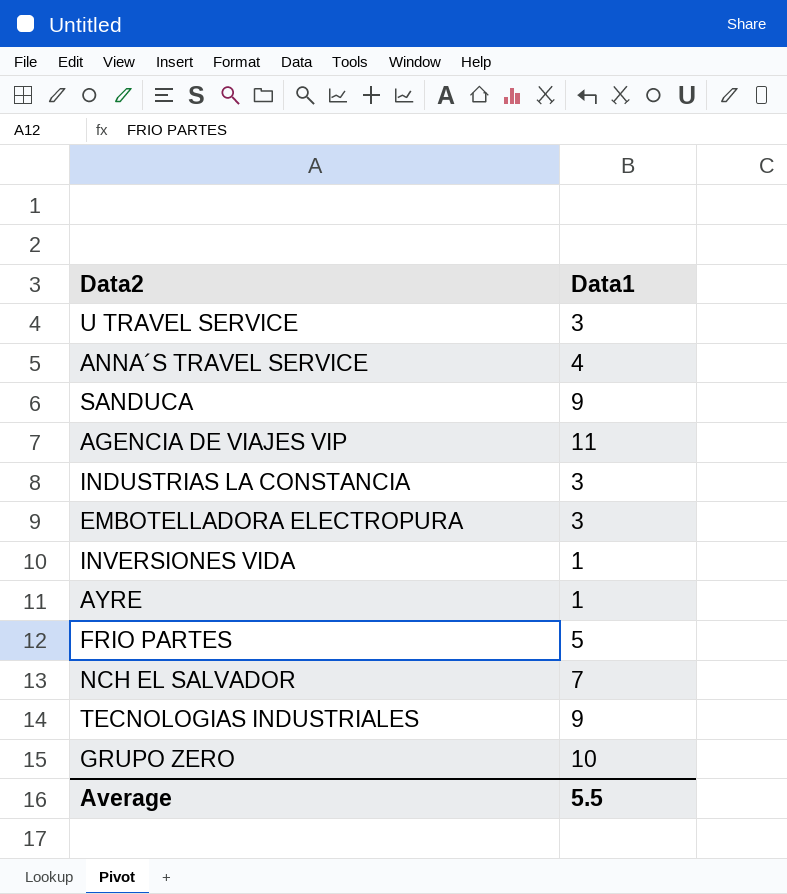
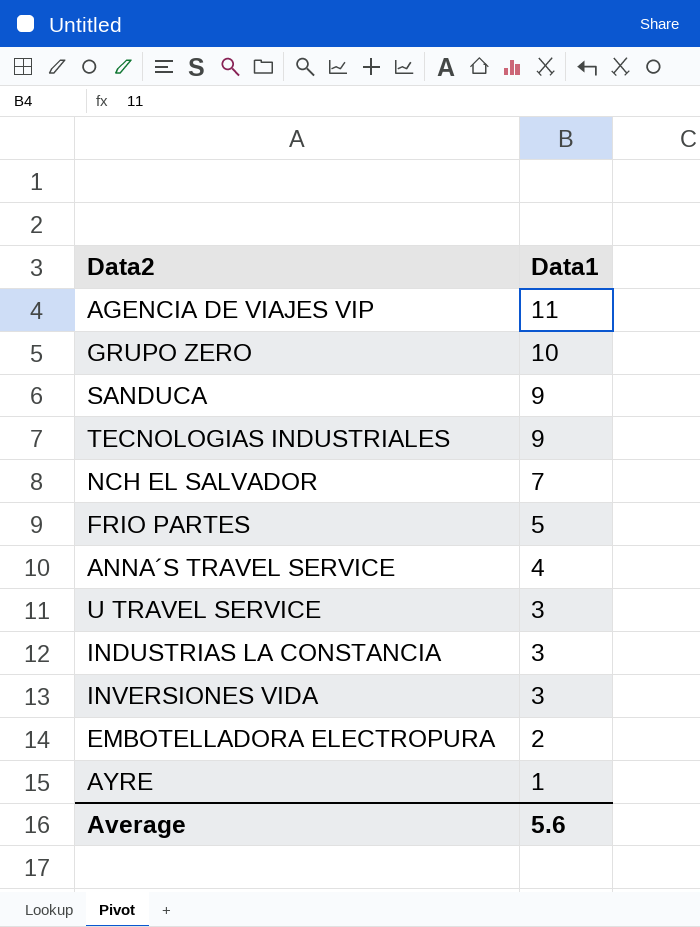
row order: none -> Data1 descending
INVERSIONES VIDA | Data1: 1 -> 3
EMBOTELLADORA ELECTROPURA | Data1: 3 -> 2
Average | Data1: 5.5 -> 5.6

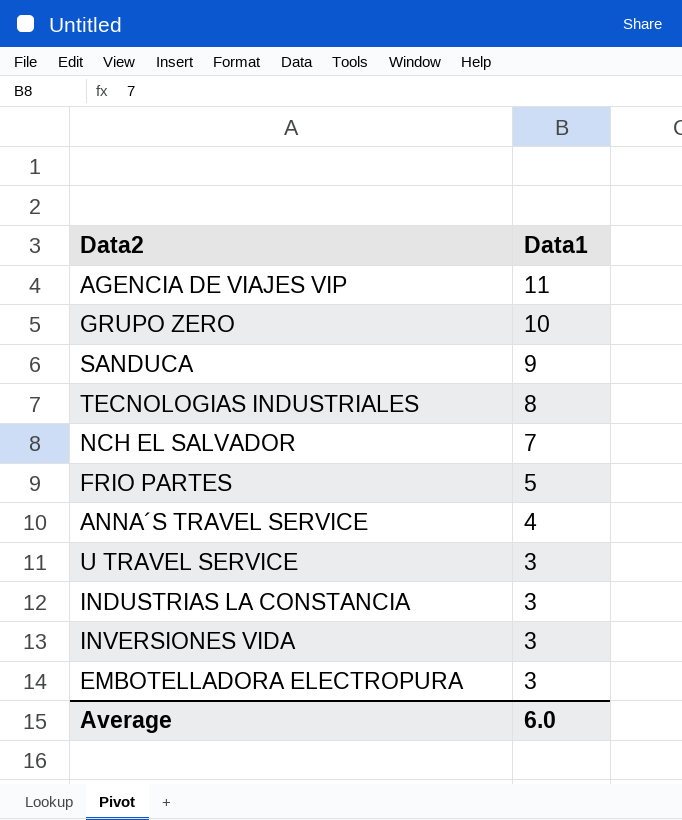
row AYRE: 1 -> none
TECNOLOGIAS INDUSTRIALES | Data1: 9 -> 8
EMBOTELLADORA ELECTROPURA | Data1: 2 -> 3
Average | Data1: 5.6 -> 6.0

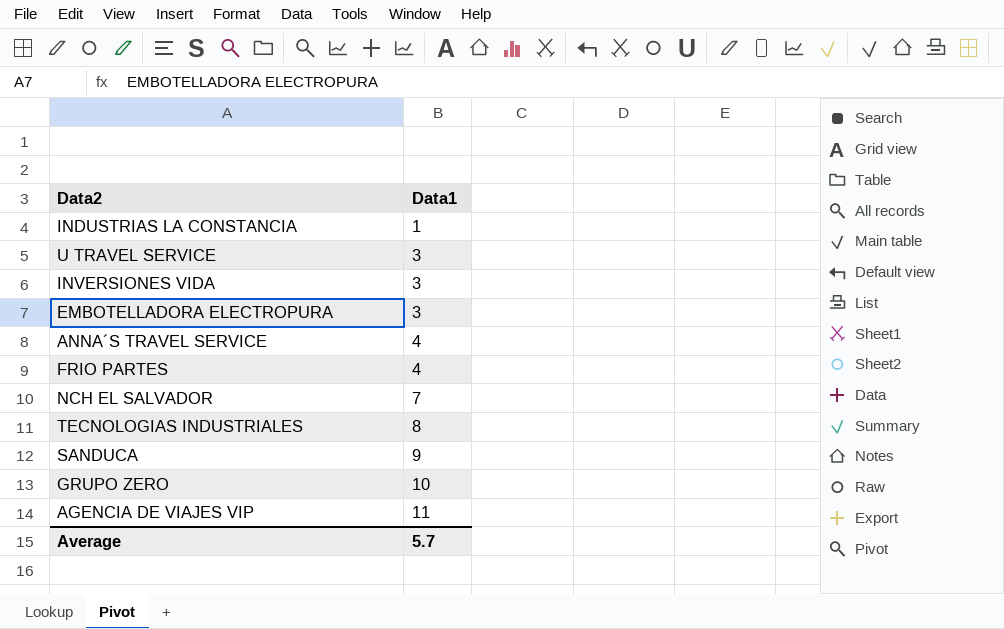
row order: Data1 descending -> Data1 ascending
INDUSTRIAS LA CONSTANCIA | Data1: 3 -> 1
FRIO PARTES | Data1: 5 -> 4
Average | Data1: 6.0 -> 5.7

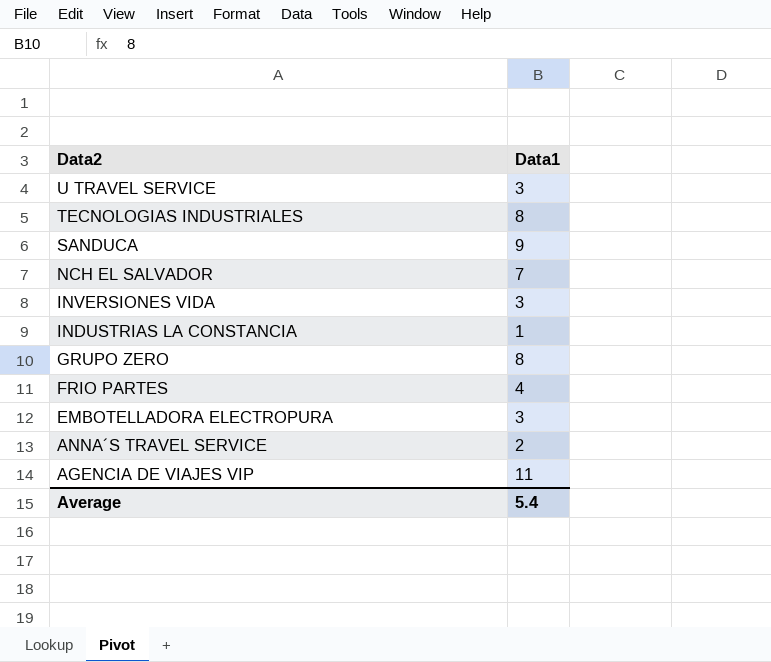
row order: Data1 ascending -> Data2 descending
GRUPO ZERO | Data1: 10 -> 8
ANNA´S TRAVEL SERVICE | Data1: 4 -> 2
Average | Data1: 5.7 -> 5.4

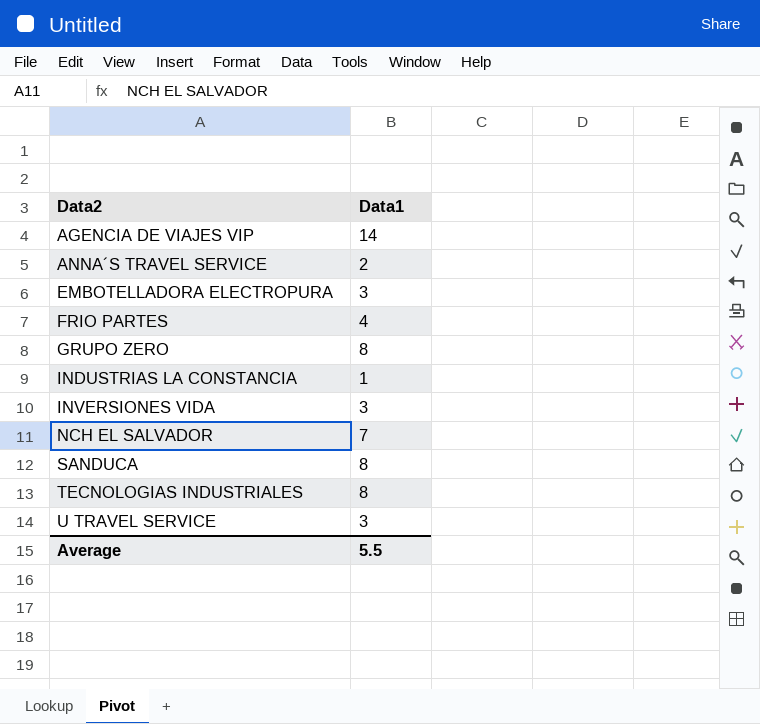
row order: Data2 descending -> Data2 ascending
AGENCIA DE VIAJES VIP | Data1: 11 -> 14
SANDUCA | Data1: 9 -> 8
Average | Data1: 5.4 -> 5.5

